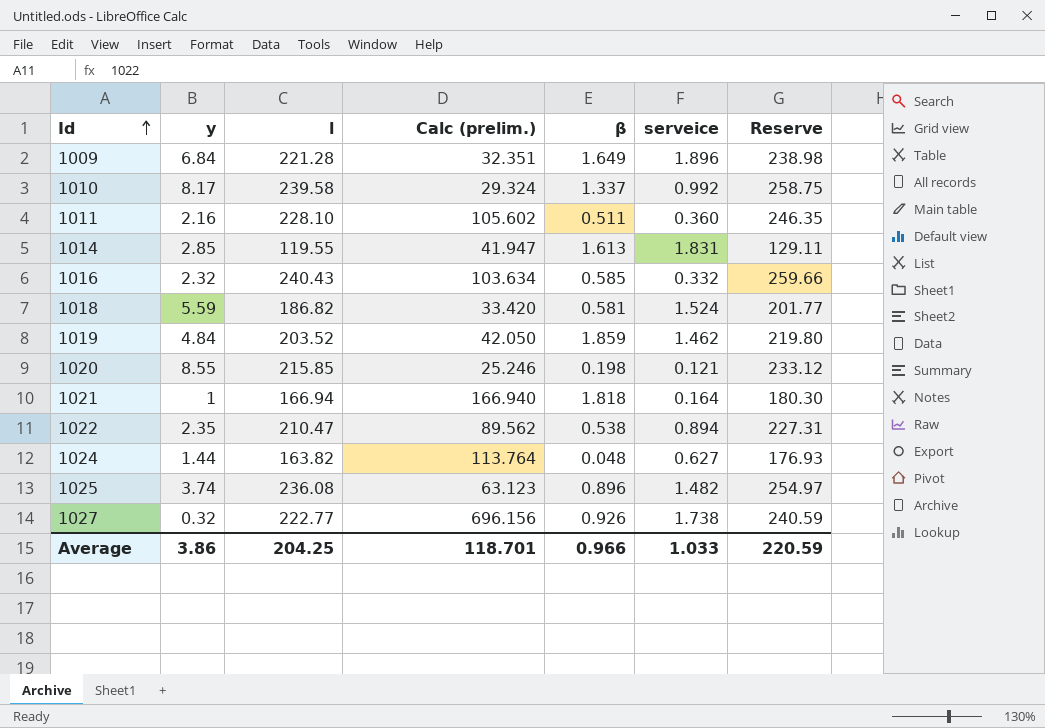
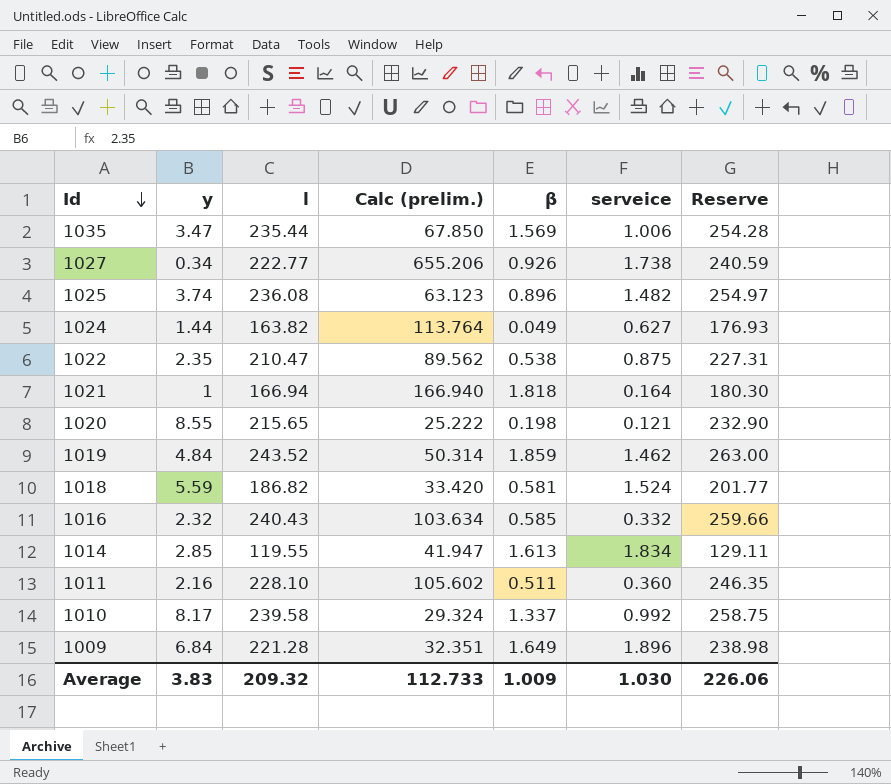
row order: Id ascending -> Id descending
row 1035: none -> 3.47 | 235.44 | 67.850 | 1.569 | 1.006 | 254.28
1027 | y: 0.32 -> 0.34
1027 | Calc (prelim.): 696.156 -> 655.206
1024 | β: 0.048 -> 0.049
1022 | serveice: 0.894 -> 0.875
1020 | l: 215.85 -> 215.65
1020 | Calc (prelim.): 25.246 -> 25.222
1020 | Reserve: 233.12 -> 232.90
1019 | l: 203.52 -> 243.52
1019 | Calc (prelim.): 42.050 -> 50.314
1019 | Reserve: 219.80 -> 263.00
1014 | serveice: 1.831 -> 1.834
Average | y: 3.86 -> 3.83
Average | l: 204.25 -> 209.32
Average | Calc (prelim.): 118.701 -> 112.733
Average | β: 0.966 -> 1.009
Average | serveice: 1.033 -> 1.030
Average | Reserve: 220.59 -> 226.06

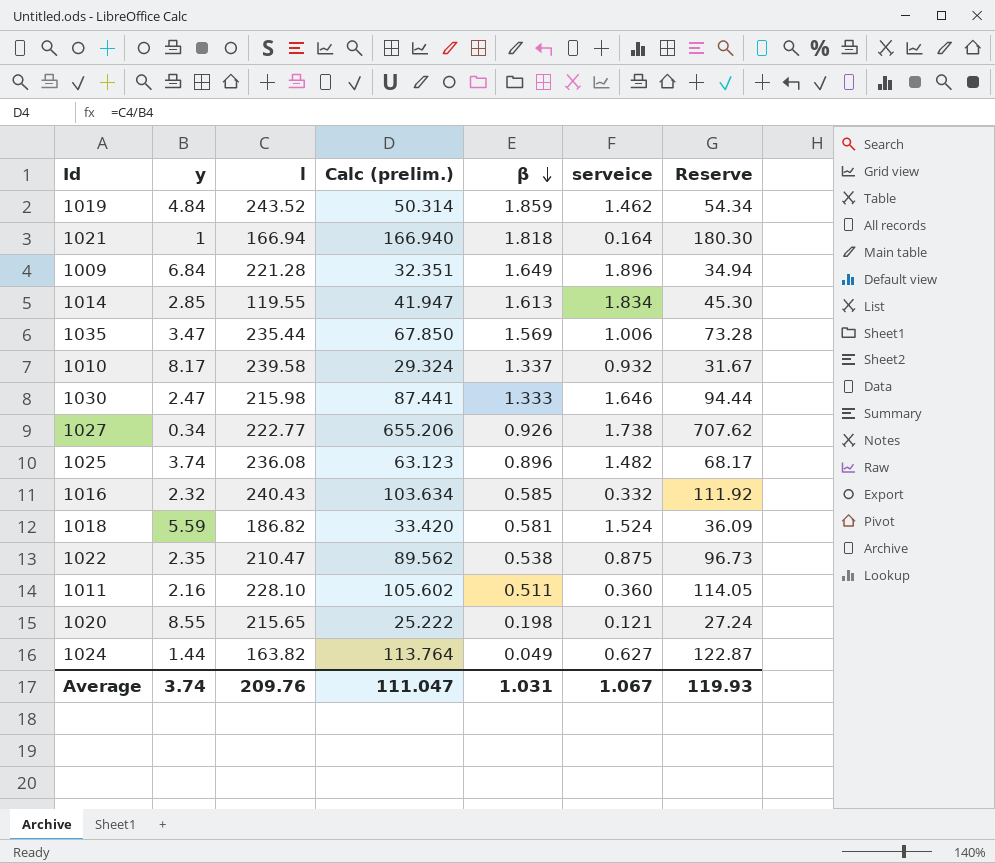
row order: Id descending -> β descending
column Reserve | formula: [l] * 1.08 -> [Calc (prelim.)] * 1.08
1010 | serveice: 0.992 -> 0.932
row 1030: none -> 2.47 | 215.98 | 87.441 | 1.333 | 1.646 | 94.44
Average | y: 3.83 -> 3.74
Average | l: 209.32 -> 209.76
Average | Calc (prelim.): 112.733 -> 111.047
Average | β: 1.009 -> 1.031
Average | serveice: 1.030 -> 1.067
Average | Reserve: 226.06 -> 119.93

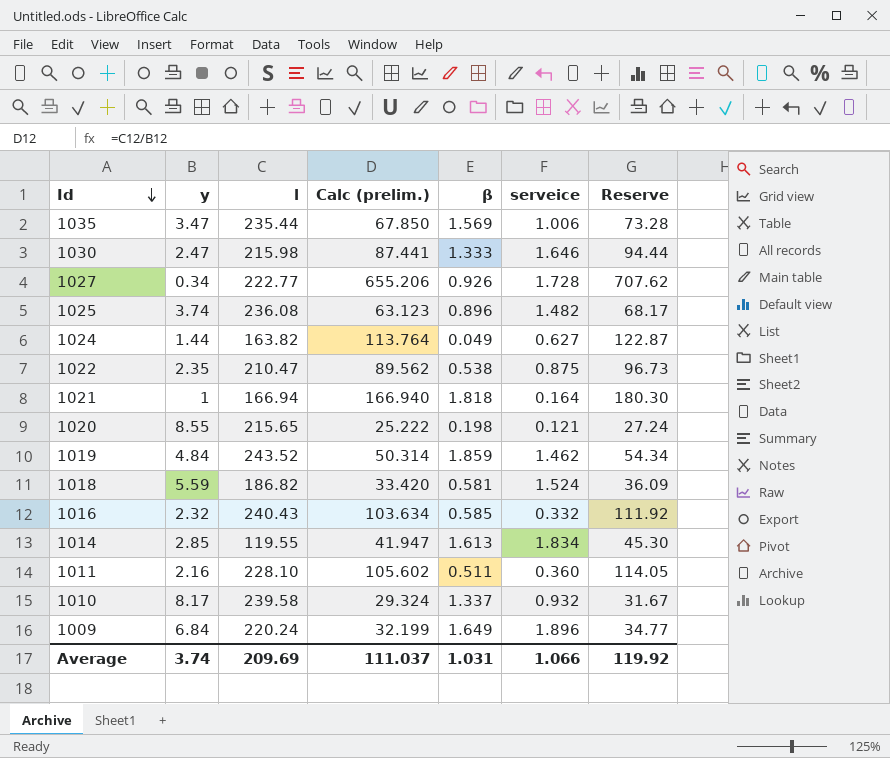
row order: β descending -> Id descending
1027 | serveice: 1.738 -> 1.728
1009 | l: 221.28 -> 220.24
1009 | Calc (prelim.): 32.351 -> 32.199
1009 | Reserve: 34.94 -> 34.77
Average | l: 209.76 -> 209.69
Average | Calc (prelim.): 111.047 -> 111.037
Average | serveice: 1.067 -> 1.066
Average | Reserve: 119.93 -> 119.92

